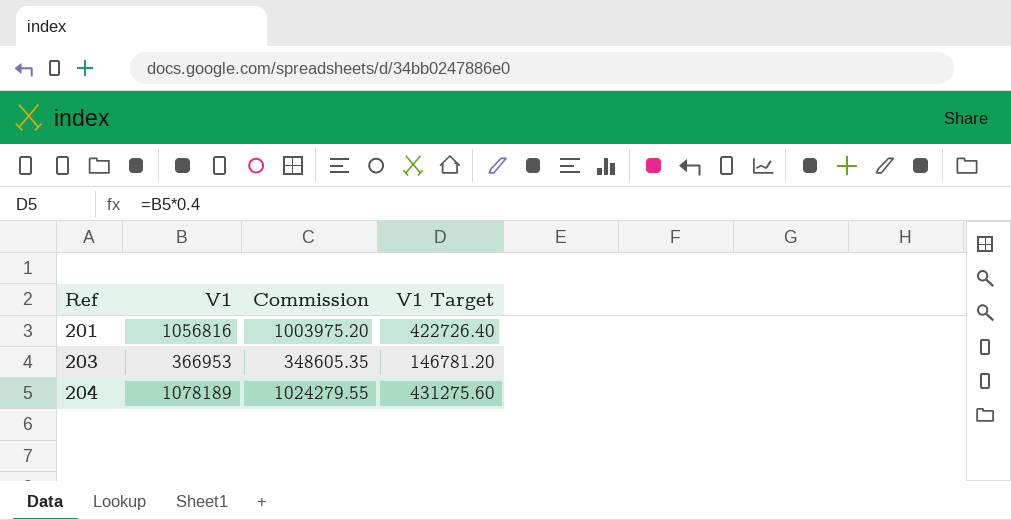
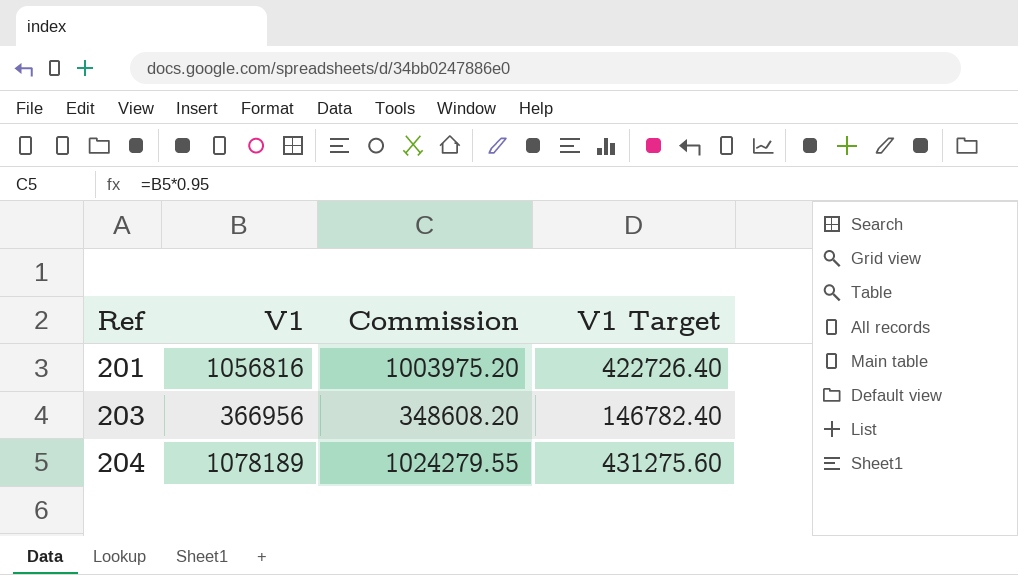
203 | V1: 366953 -> 366956
203 | Commission: 348605.35 -> 348608.20
203 | V1 Target: 146781.20 -> 146782.40

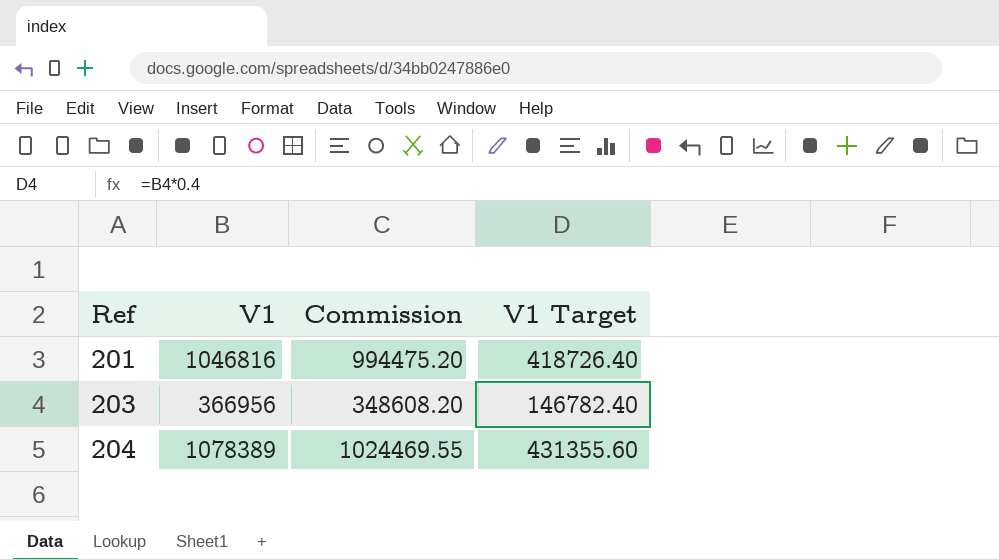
201 | V1: 1056816 -> 1046816
201 | Commission: 1003975.20 -> 994475.20
201 | V1 Target: 422726.40 -> 418726.40
204 | V1: 1078189 -> 1078389
204 | Commission: 1024279.55 -> 1024469.55
204 | V1 Target: 431275.60 -> 431355.60

